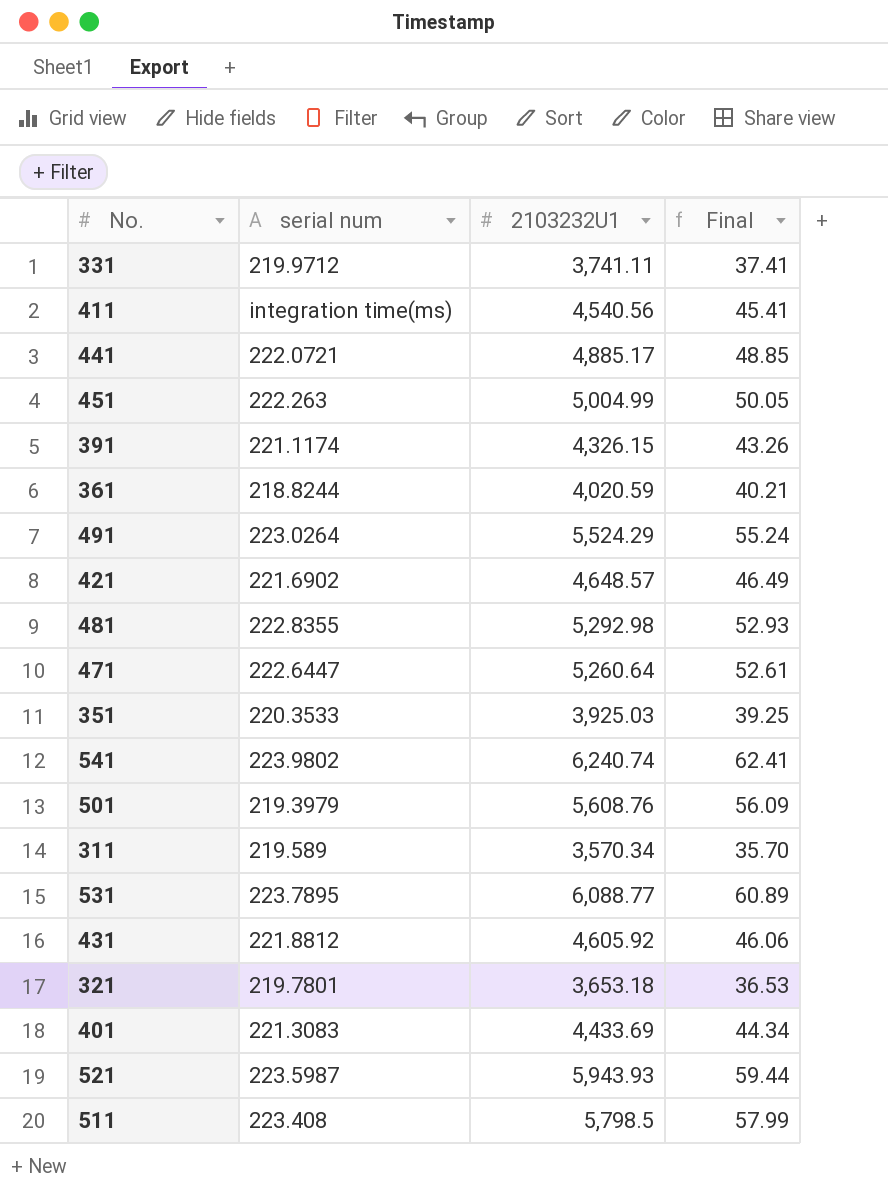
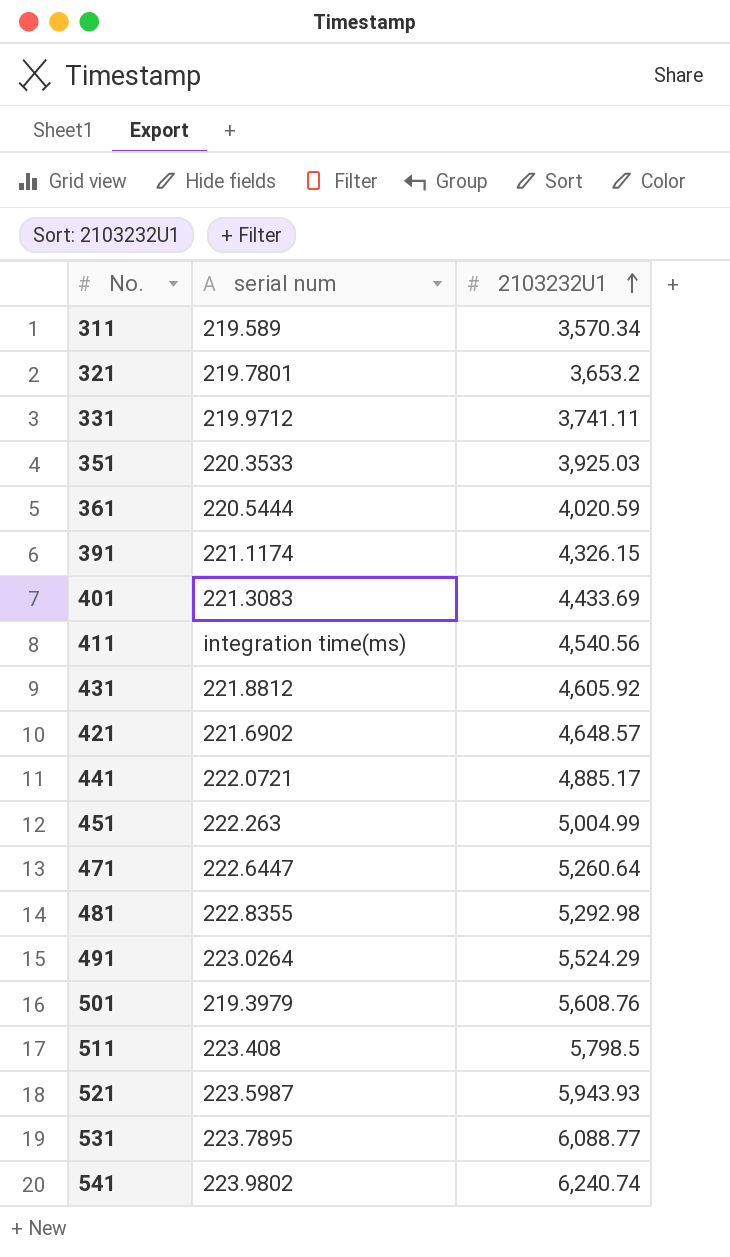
row order: none -> 2103232U1 ascending
column Final | formula: [2103232U1] * 0.01 -> none
321 | 2103232U1: 3,653.18 -> 3,653.2
361 | serial num: 218.8244 -> 220.5444

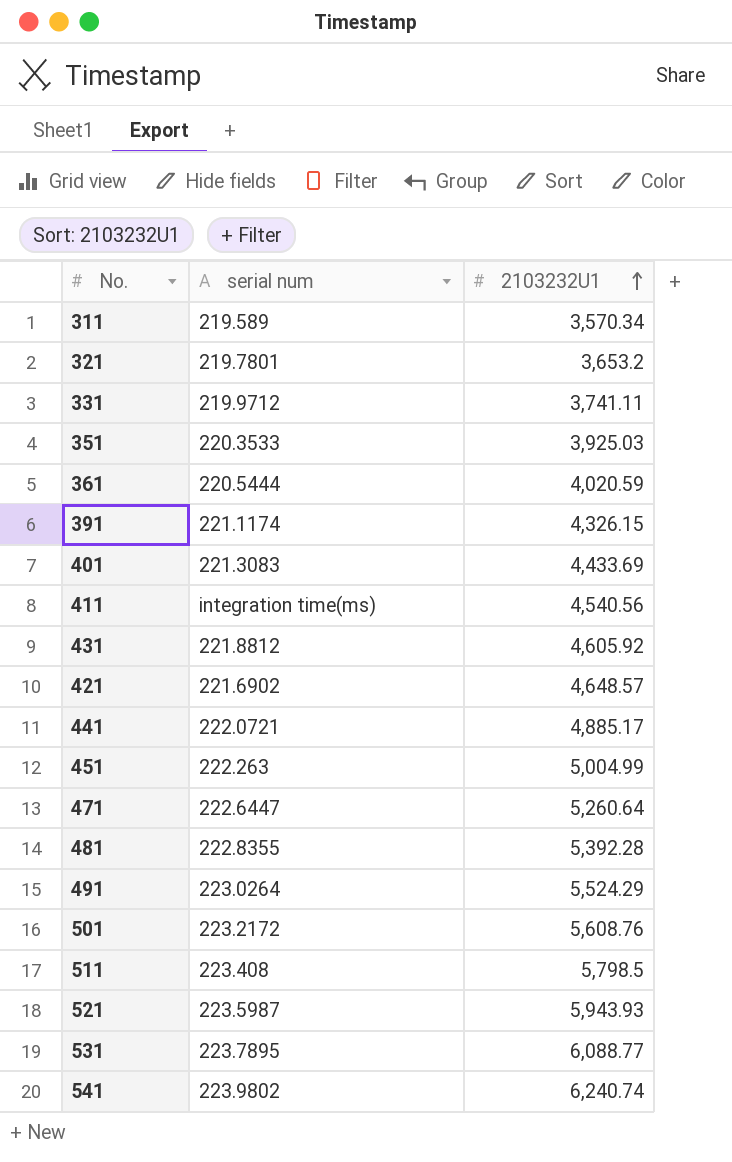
481 | 2103232U1: 5,292.98 -> 5,392.28
501 | serial num: 219.3979 -> 223.2172

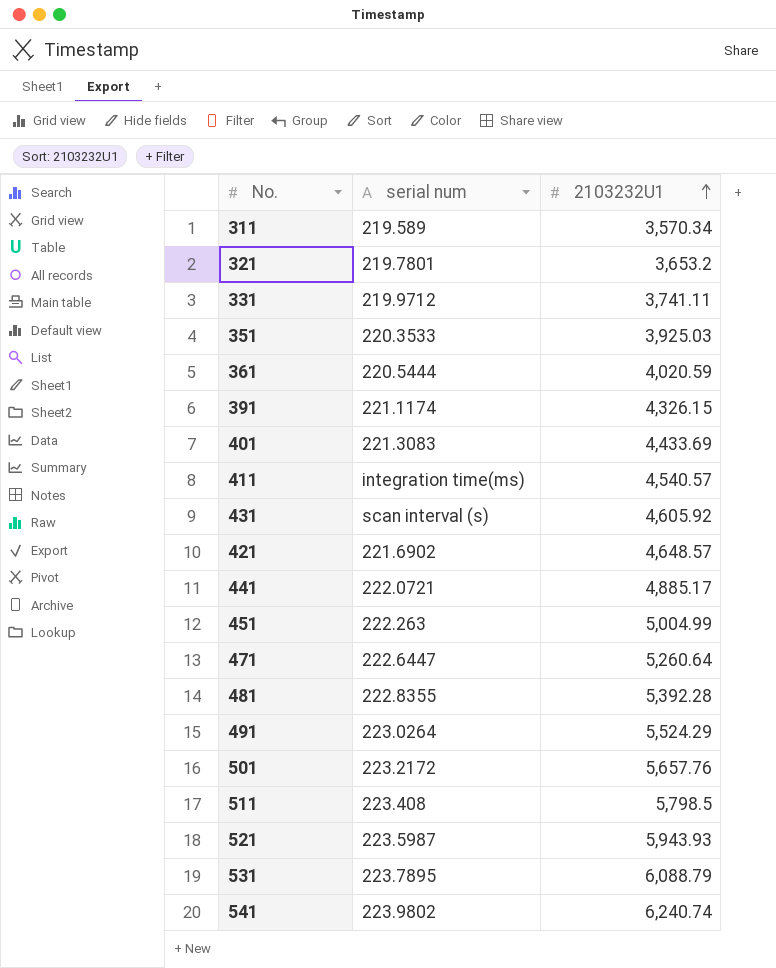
411 | 2103232U1: 4,540.56 -> 4,540.57
431 | serial num: 221.8812 -> scan interval (s)
501 | 2103232U1: 5,608.76 -> 5,657.76
531 | 2103232U1: 6,088.77 -> 6,088.79

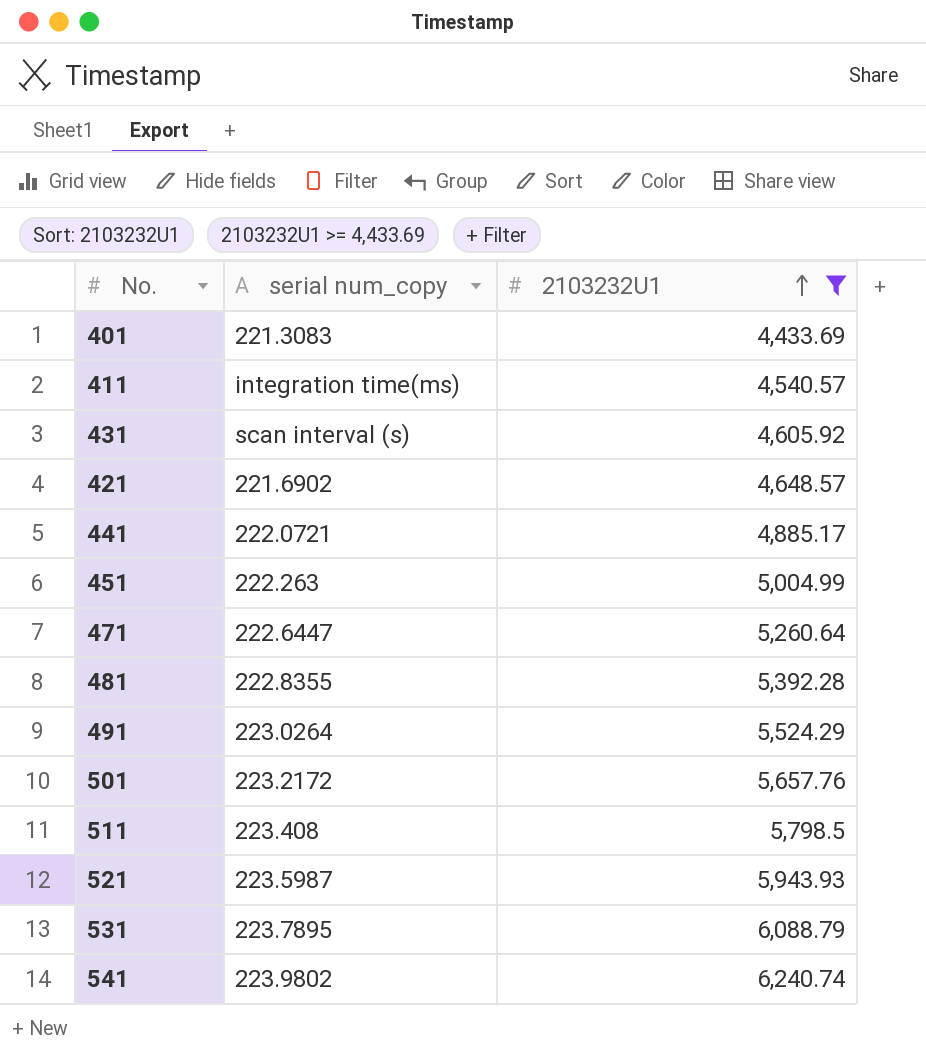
filter: none -> 2103232U1 >= 4,433.69
column name: serial num -> serial num_copy

